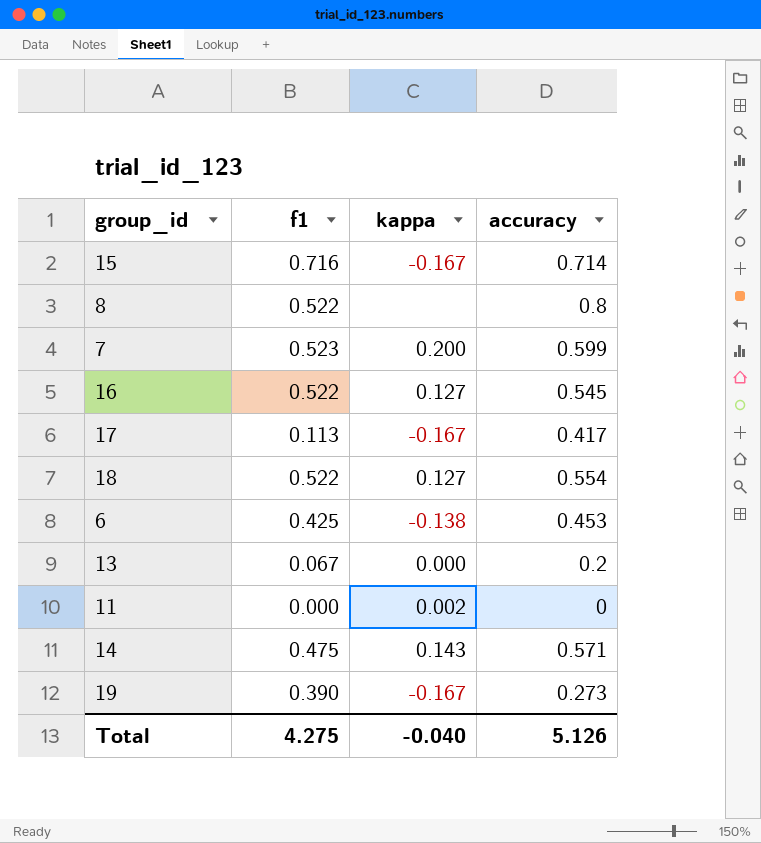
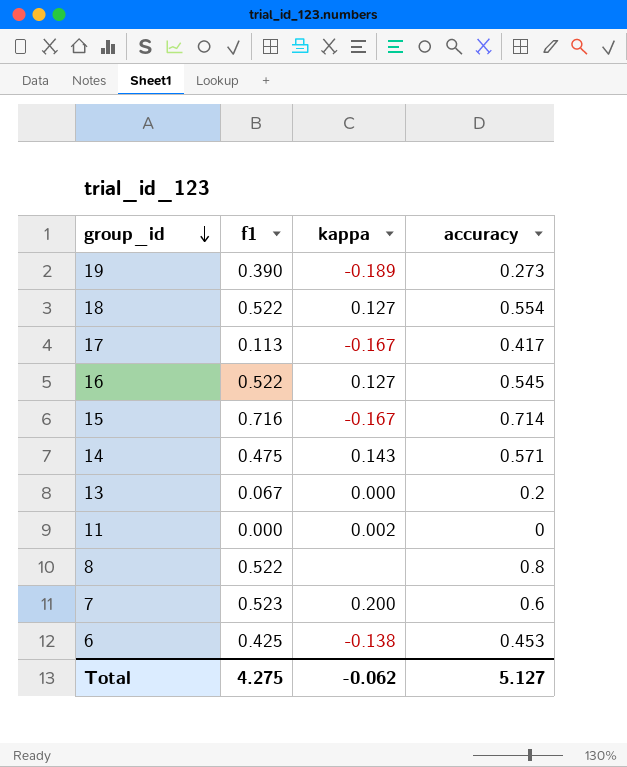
row order: none -> group_id descending
19 | kappa: -0.167 -> -0.189
7 | accuracy: 0.599 -> 0.6
Total | kappa: -0.040 -> -0.062
Total | accuracy: 5.126 -> 5.127

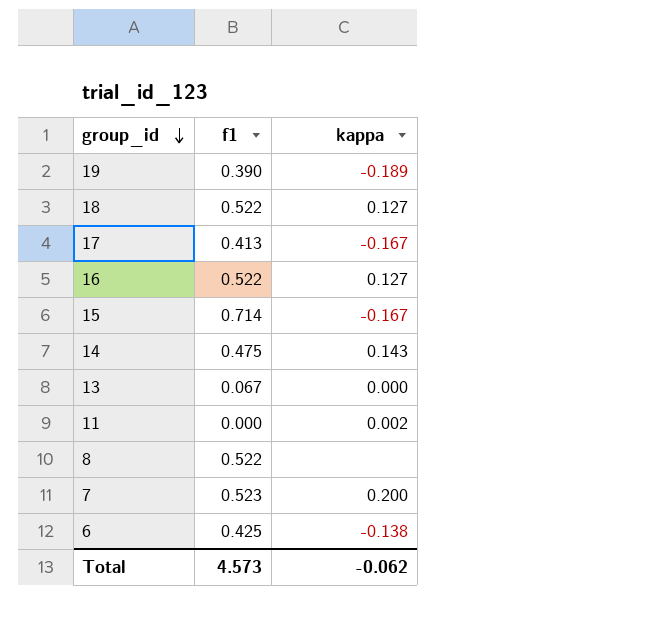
column accuracy | position: 4 -> none
17 | f1: 0.113 -> 0.413
15 | f1: 0.716 -> 0.714
Total | f1: 4.275 -> 4.573

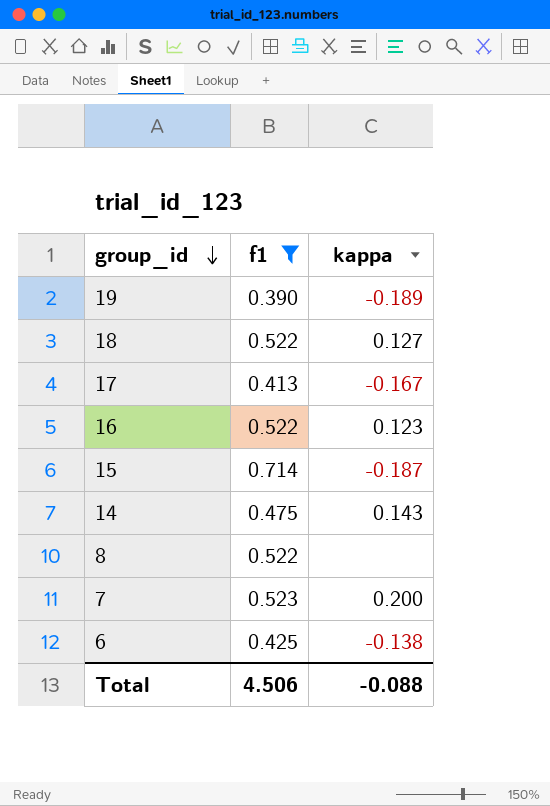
filter: none -> f1 >= 0.390
16 | kappa: 0.127 -> 0.123
15 | kappa: -0.167 -> -0.187
Total | f1: 4.573 -> 4.506
Total | kappa: -0.062 -> -0.088

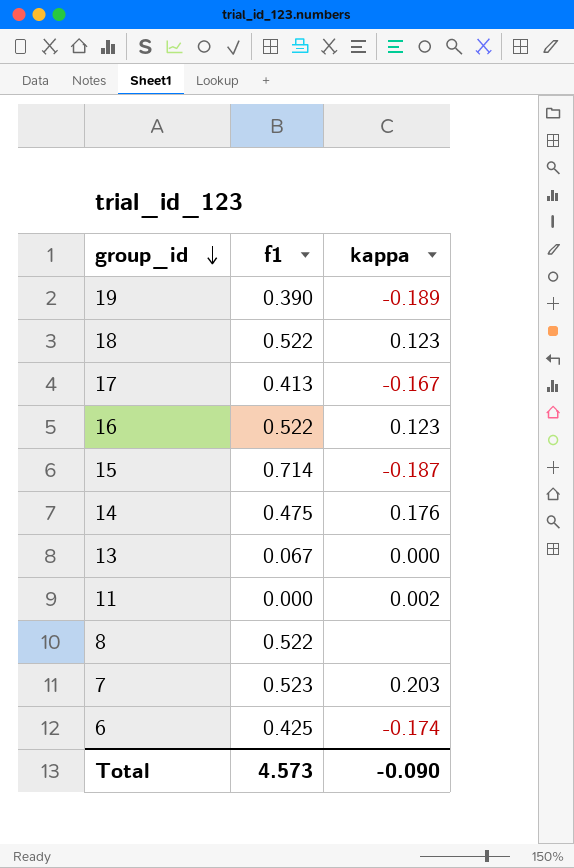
filter: f1 >= 0.390 -> none
18 | kappa: 0.127 -> 0.123
14 | kappa: 0.143 -> 0.176
7 | kappa: 0.200 -> 0.203
6 | kappa: -0.138 -> -0.174
Total | f1: 4.506 -> 4.573
Total | kappa: -0.088 -> -0.090

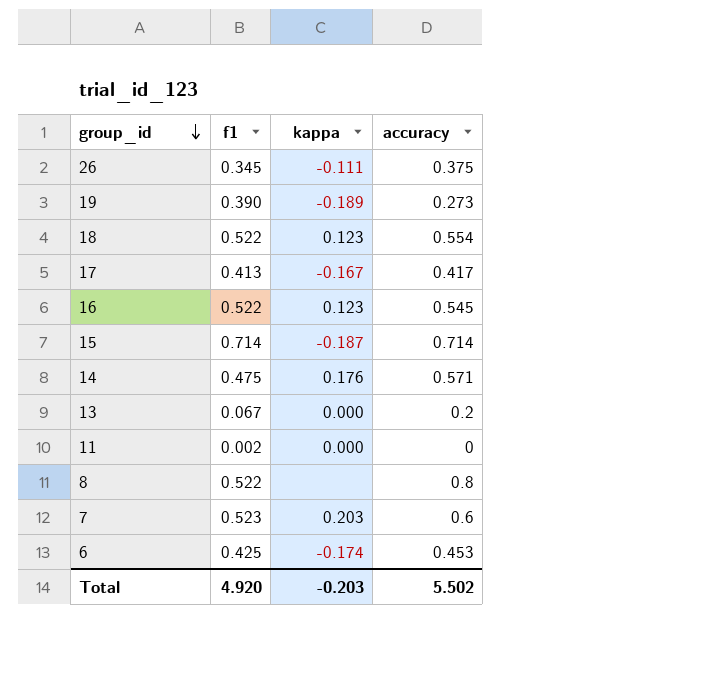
column accuracy | position: none -> 4
row 26: none -> 0.345 | -0.111 | 0.375
11 | f1: 0.000 -> 0.002
11 | kappa: 0.002 -> 0.000
Total | f1: 4.573 -> 4.920
Total | kappa: -0.090 -> -0.203

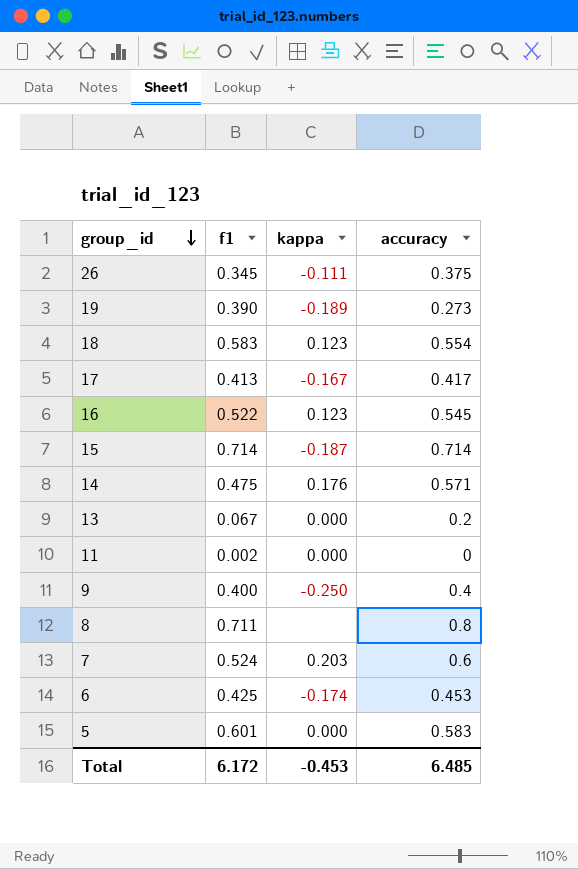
18 | f1: 0.522 -> 0.583
row 9: none -> 0.400 | -0.250 | 0.4
8 | f1: 0.522 -> 0.711
7 | f1: 0.523 -> 0.524
row 5: none -> 0.601 | 0.000 | 0.583
Total | f1: 4.920 -> 6.172
Total | kappa: -0.203 -> -0.453
Total | accuracy: 5.502 -> 6.485

